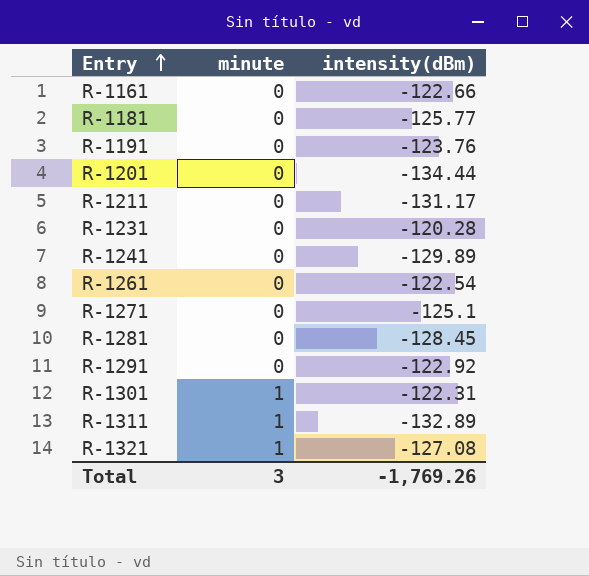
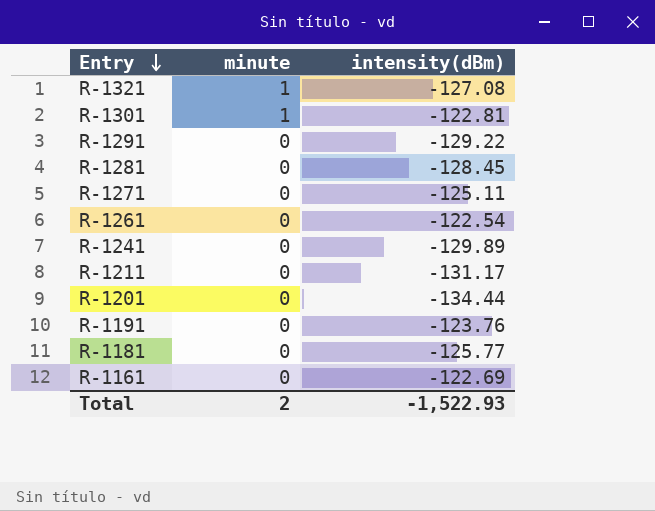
row order: Entry ascending -> Entry descending
row R-1231: 0 | -120.28 -> none
row R-1311: 1 | -132.89 -> none
R-1301 | intensity(dBm): -122.31 -> -122.81
R-1291 | intensity(dBm): -122.92 -> -129.22
R-1271 | intensity(dBm): -125.1 -> -125.11
R-1161 | intensity(dBm): -122.66 -> -122.69
Total | minute: 3 -> 2
Total | intensity(dBm): -1,769.26 -> -1,522.93

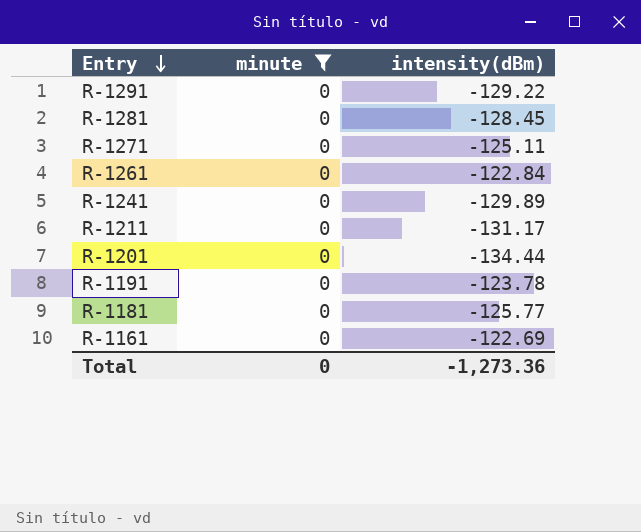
filter: none -> minute = 0
R-1261 | intensity(dBm): -122.54 -> -122.84
R-1191 | intensity(dBm): -123.76 -> -123.78
Total | minute: 2 -> 0
Total | intensity(dBm): -1,522.93 -> -1,273.36

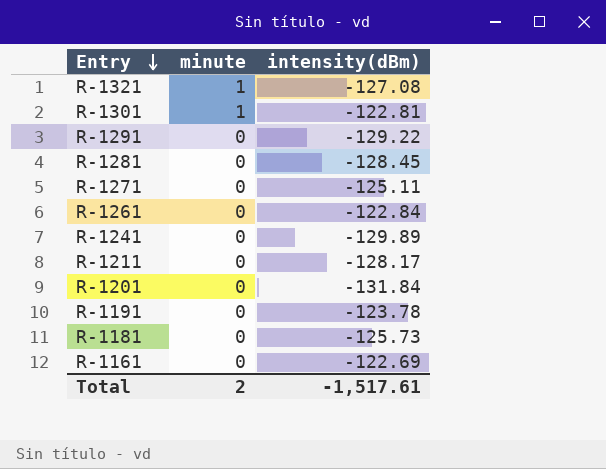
filter: minute = 0 -> none
R-1211 | intensity(dBm): -131.17 -> -128.17
R-1201 | intensity(dBm): -134.44 -> -131.84
R-1181 | intensity(dBm): -125.77 -> -125.73
Total | minute: 0 -> 2
Total | intensity(dBm): -1,273.36 -> -1,517.61

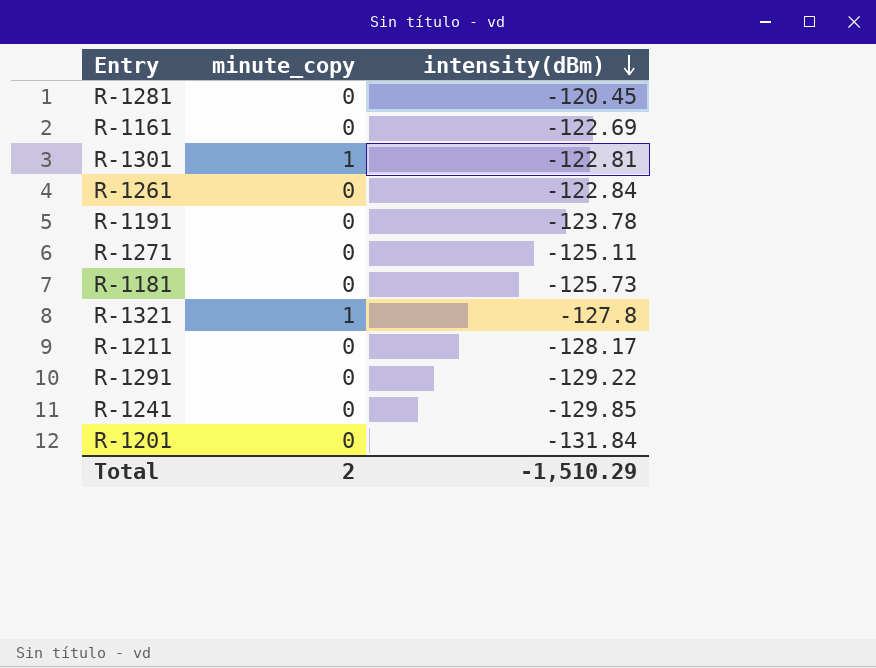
row order: Entry descending -> intensity(dBm) descending
column name: minute -> minute_copy
R-1281 | intensity(dBm): -128.45 -> -120.45
R-1321 | intensity(dBm): -127.08 -> -127.8
R-1241 | intensity(dBm): -129.89 -> -129.85
Total | intensity(dBm): -1,517.61 -> -1,510.29

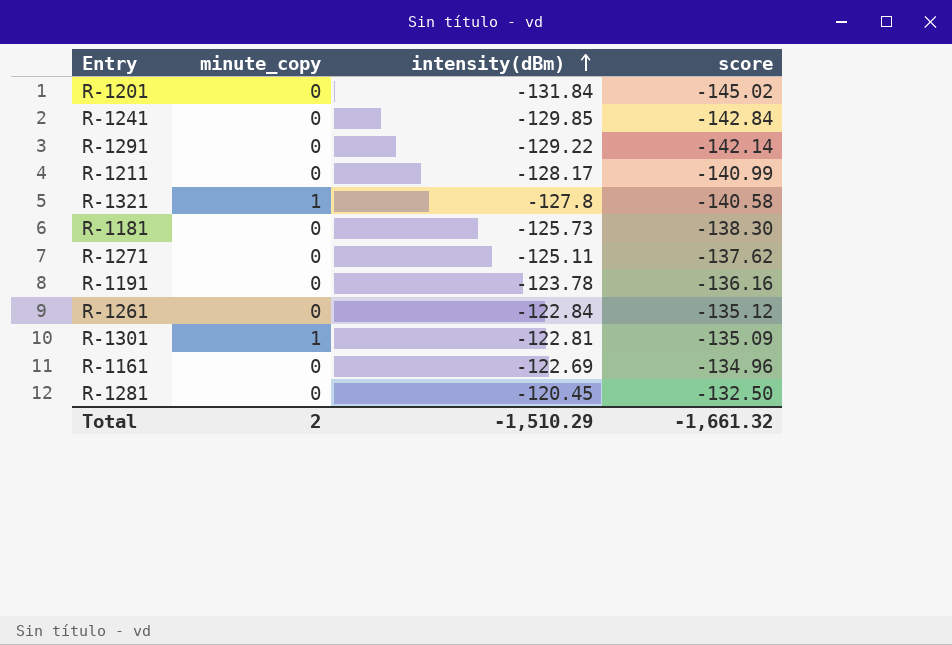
row order: intensity(dBm) descending -> intensity(dBm) ascending
column score | formula: none -> [intensity(dBm)] * 1.1

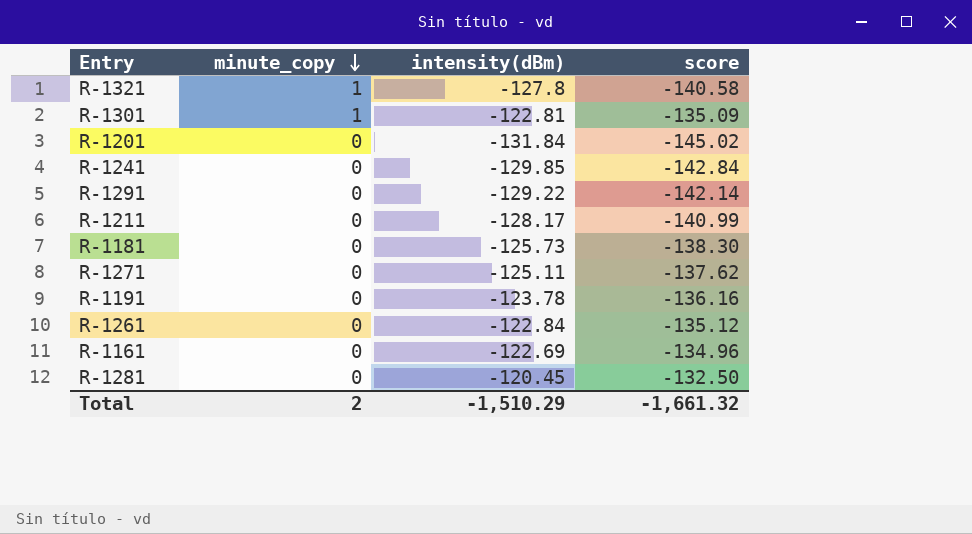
row order: intensity(dBm) ascending -> minute_copy descending

